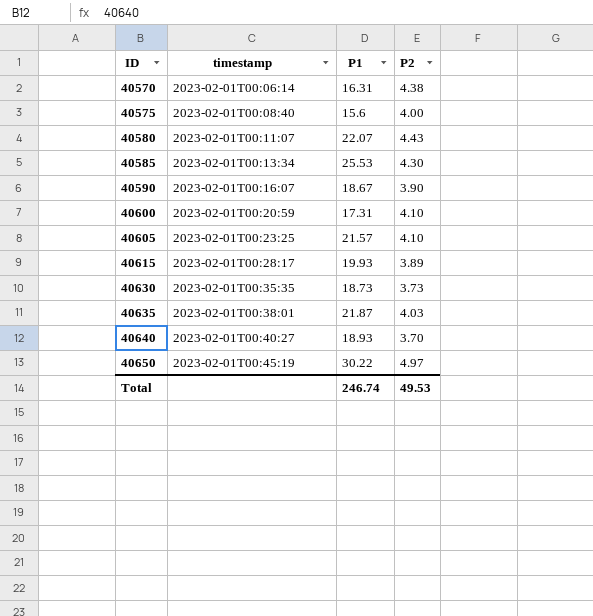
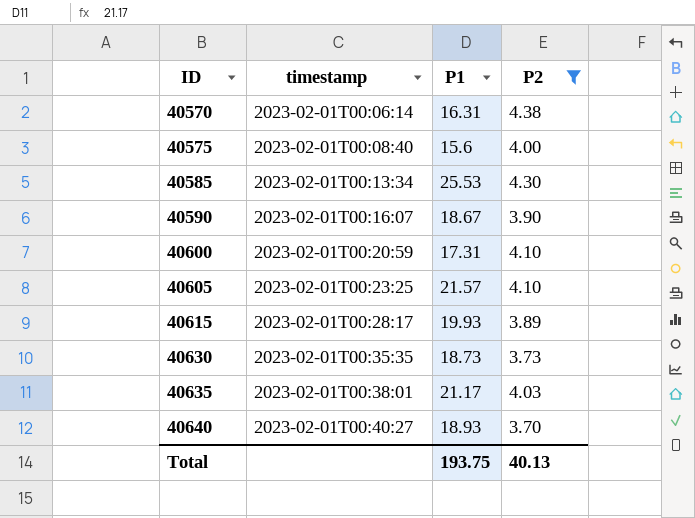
filter: none -> P2 <= 4.38
40635 | P1: 21.87 -> 21.17
Total | P1: 246.74 -> 193.75
Total | P2: 49.53 -> 40.13

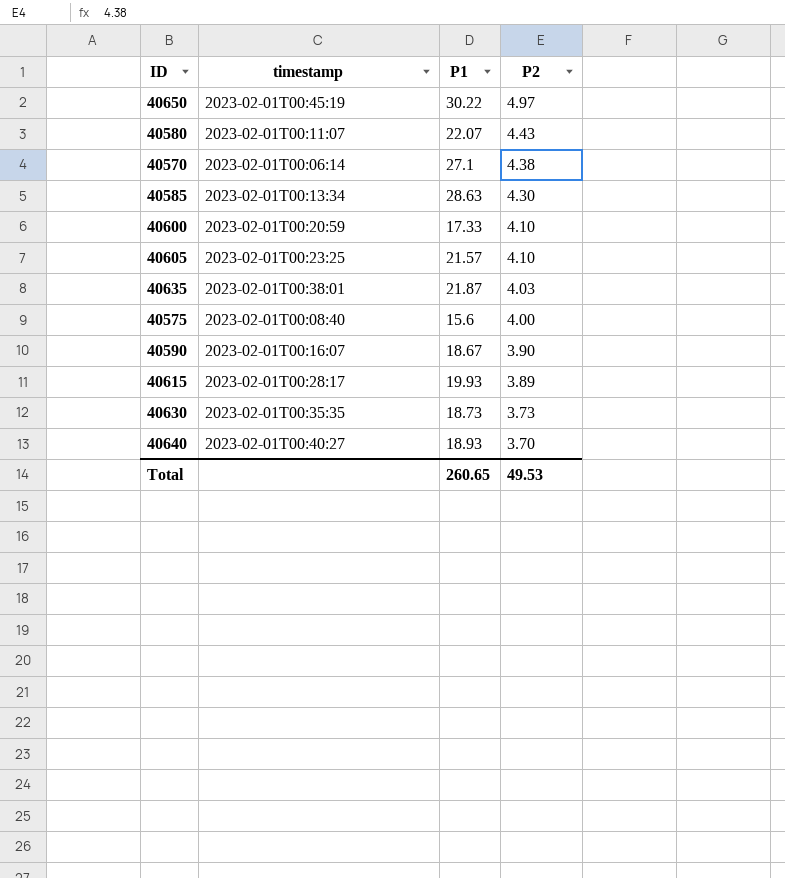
filter: P2 <= 4.38 -> none
row order: ID ascending -> P2 descending
40570 | P1: 16.31 -> 27.1
40585 | P1: 25.53 -> 28.63
40600 | P1: 17.31 -> 17.33
40635 | P1: 21.17 -> 21.87
Total | P1: 193.75 -> 260.65
Total | P2: 40.13 -> 49.53

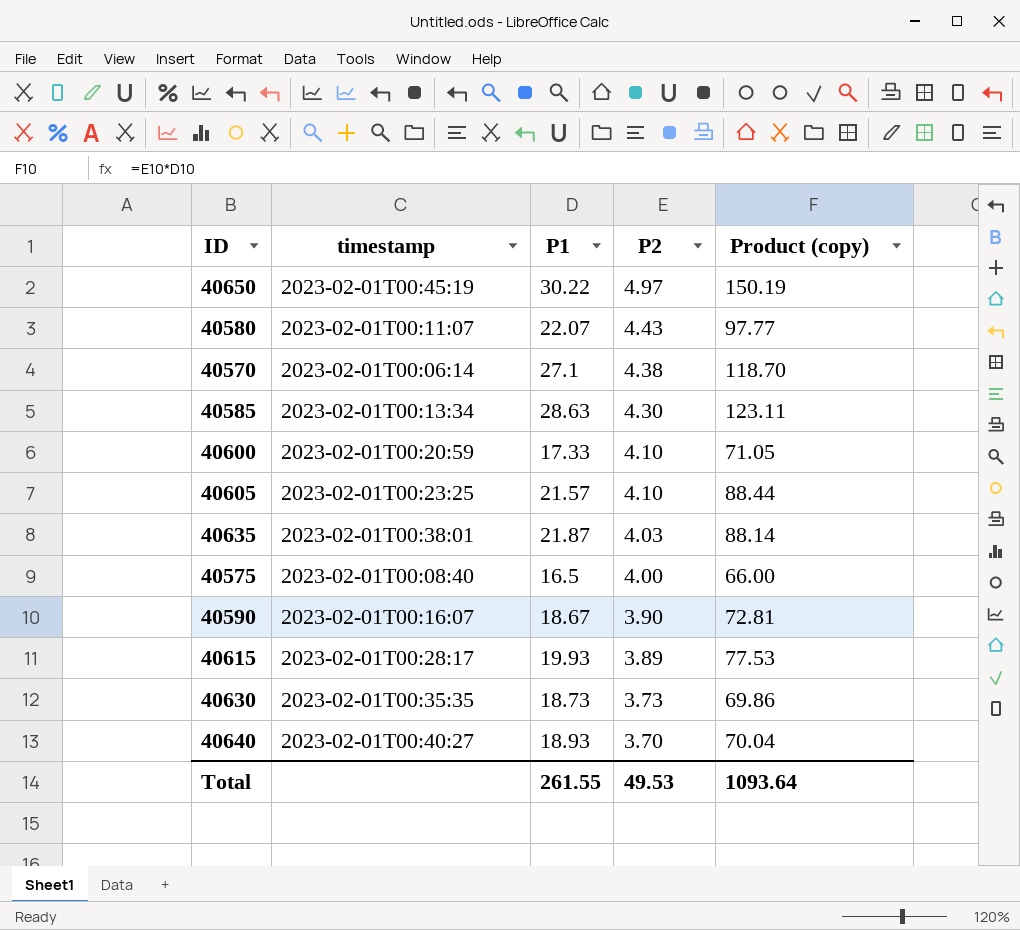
column Product (copy) | formula: none -> [P1] * [P2]
40575 | P1: 15.6 -> 16.5
Total | P1: 260.65 -> 261.55

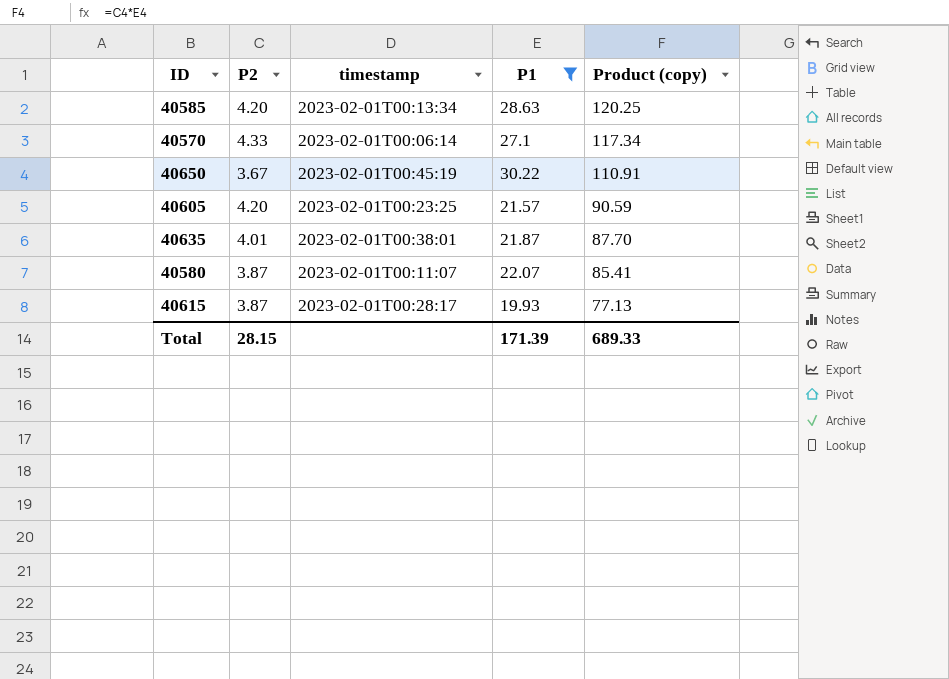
filter: none -> P1 >= 19.93
row order: P2 descending -> Product (copy) descending
column P2 | position: 4 -> 2
40585 | P2: 4.30 -> 4.20
40585 | Product (copy): 123.11 -> 120.25
40570 | P2: 4.38 -> 4.33
40570 | Product (copy): 118.70 -> 117.34
40650 | P2: 4.97 -> 3.67
40650 | Product (copy): 150.19 -> 110.91
40605 | P2: 4.10 -> 4.20
40605 | Product (copy): 88.44 -> 90.59
40635 | P2: 4.03 -> 4.01
40635 | Product (copy): 88.14 -> 87.70
40580 | P2: 4.43 -> 3.87
40580 | Product (copy): 97.77 -> 85.41
40615 | P2: 3.89 -> 3.87
40615 | Product (copy): 77.53 -> 77.13
Total | P2: 49.53 -> 28.15
Total | P1: 261.55 -> 171.39
Total | Product (copy): 1093.64 -> 689.33

